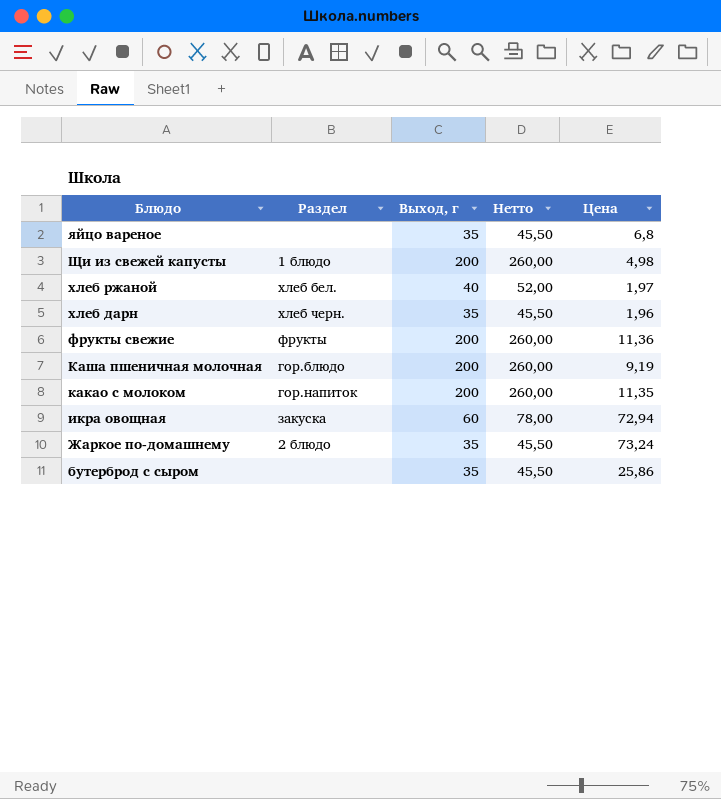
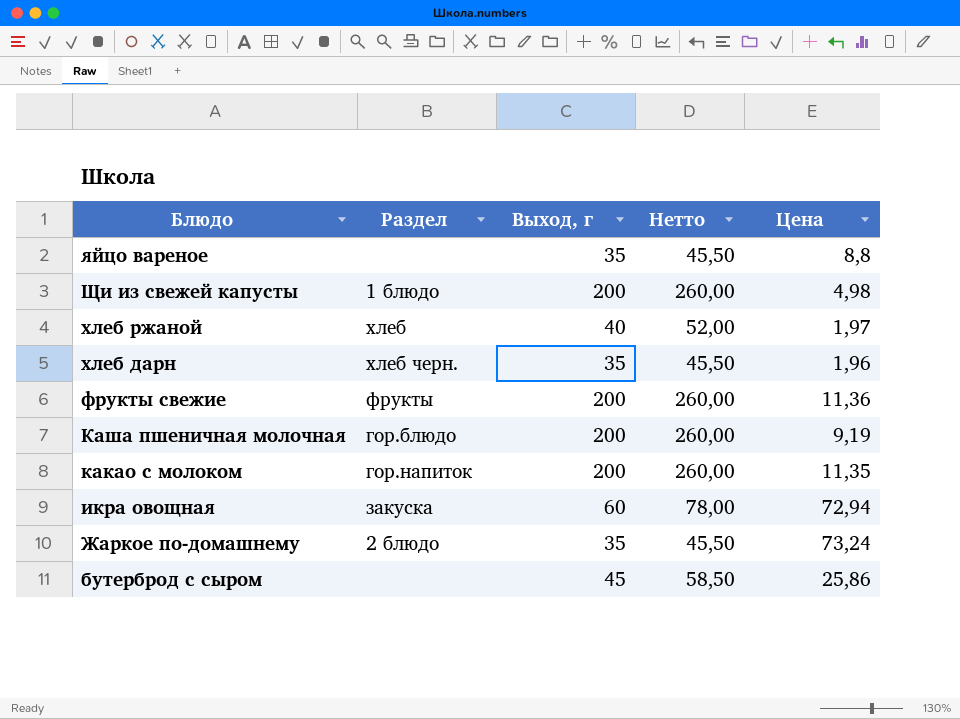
яйцо вареное | Цена: 6,8 -> 8,8
хлеб ржаной | Раздел: хлеб бел. -> хлеб
бутерброд с сыром | Выход, г: 35 -> 45
бутерброд с сыром | Нетто: 45,50 -> 58,50

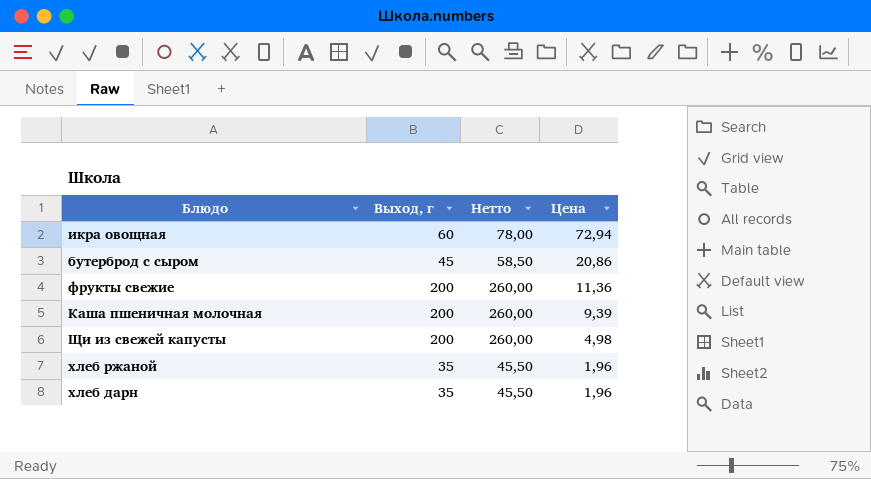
row order: Блюдо descending -> Цена descending
column Раздел | position: 2 -> none
row яйцо вареное: none | 35 | 45,50 | 8,8 -> none
row какао с молоком: гор.напиток | 200 | 260,00 | 11,35 -> none
row Жаркое по-домашнему: 2 блюдо | 35 | 45,50 | 73,24 -> none
бутерброд с сыром | Цена: 25,86 -> 20,86
Каша пшеничная молочная | Цена: 9,19 -> 9,39
хлеб ржаной | Выход, г: 40 -> 35
хлеб ржаной | Нетто: 52,00 -> 45,50
хлеб ржаной | Цена: 1,97 -> 1,96

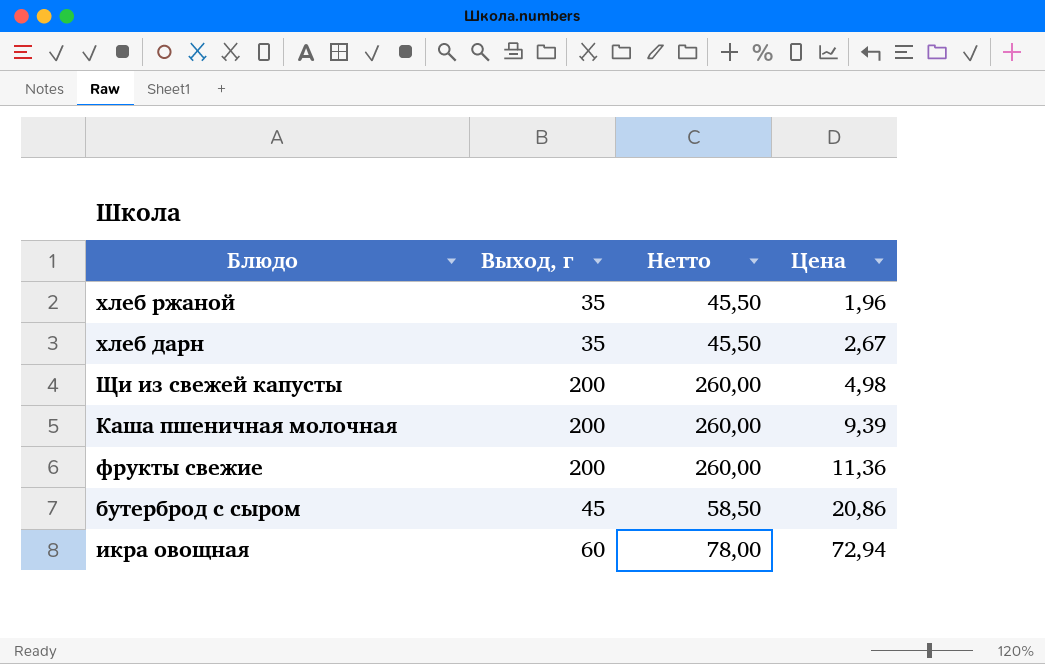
row order: Цена descending -> Цена ascending
хлеб дарн | Цена: 1,96 -> 2,67

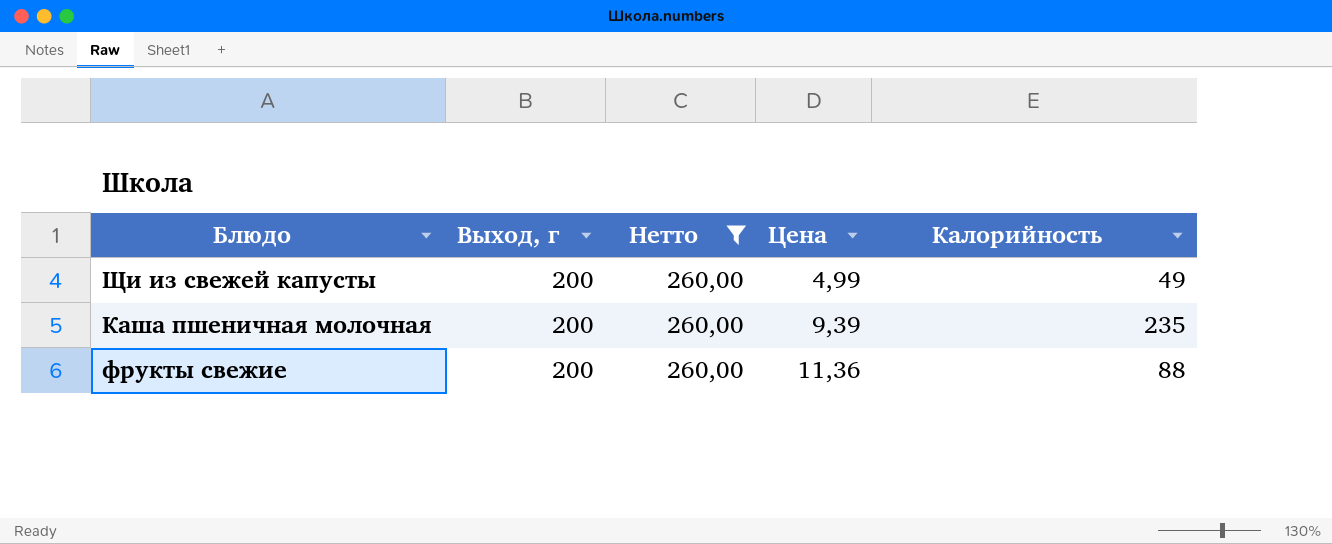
filter: none -> Нетто = 260,00
column Калорийность | position: none -> 5
Щи из свежей капусты | Цена: 4,98 -> 4,99

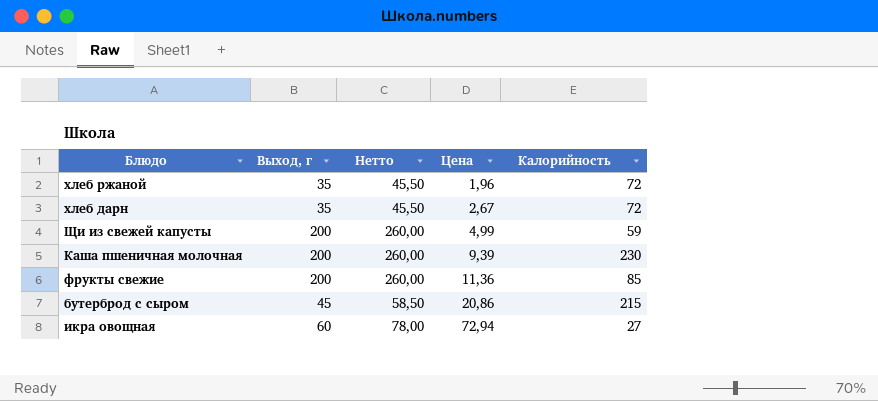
filter: Нетто = 260,00 -> none
Щи из свежей капусты | Калорийность: 49 -> 59
Каша пшеничная молочная | Калорийность: 235 -> 230
фрукты свежие | Калорийность: 88 -> 85

